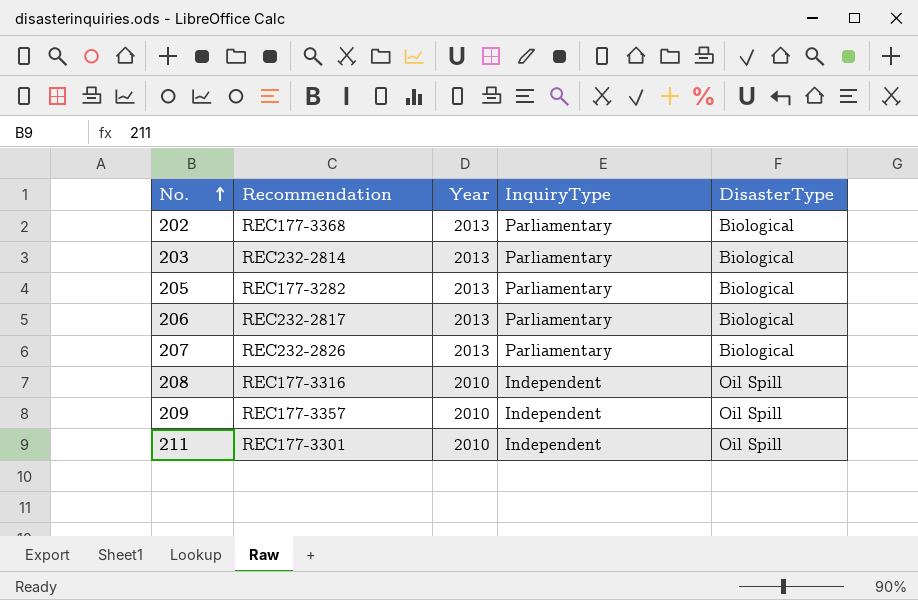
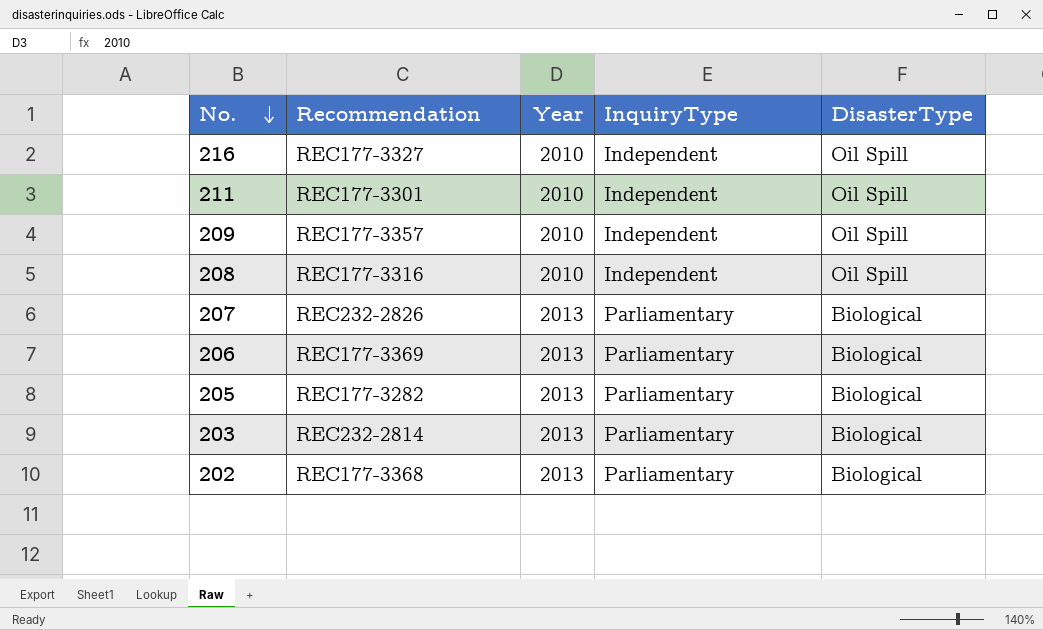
row order: No. ascending -> No. descending
row 216: none -> REC177-3327 | 2010 | Independent | Oil Spill
206 | Recommendation: REC232-2817 -> REC177-3369

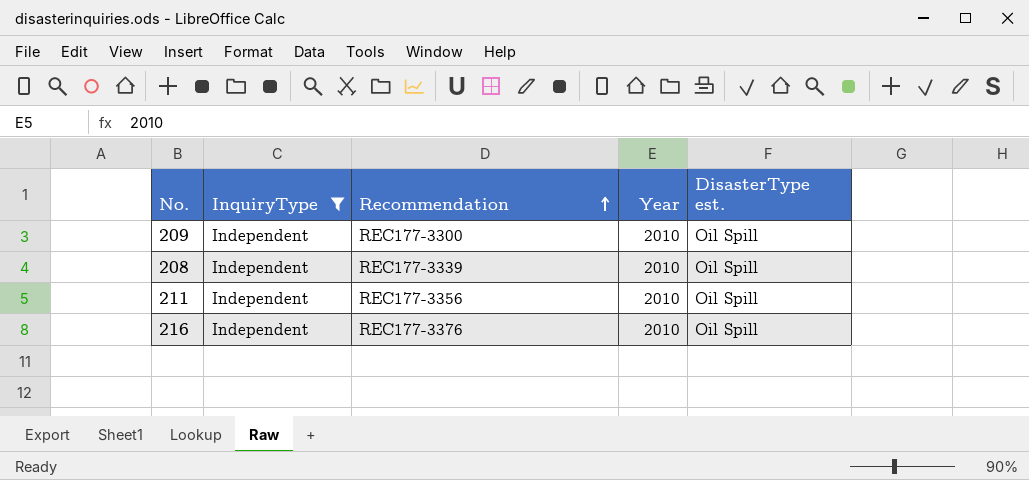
filter: none -> InquiryType = Independent
row order: No. descending -> Recommendation ascending
column InquiryType | position: 4 -> 2
column name: DisasterType -> DisasterType est.
209 | Recommendation: REC177-3357 -> REC177-3300
208 | Recommendation: REC177-3316 -> REC177-3339
211 | Recommendation: REC177-3301 -> REC177-3356
216 | Recommendation: REC177-3327 -> REC177-3376

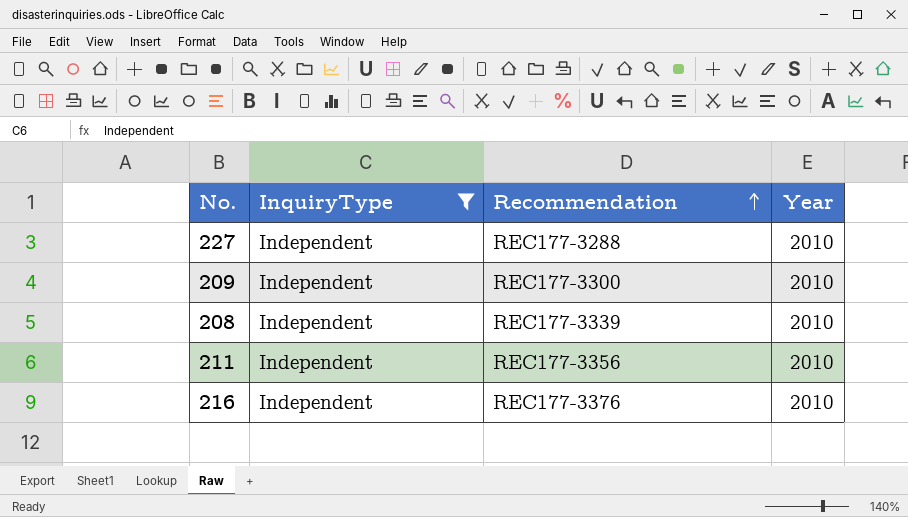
column DisasterType est. | position: 5 -> none
row 227: none -> Independent | REC177-3288 | 2010

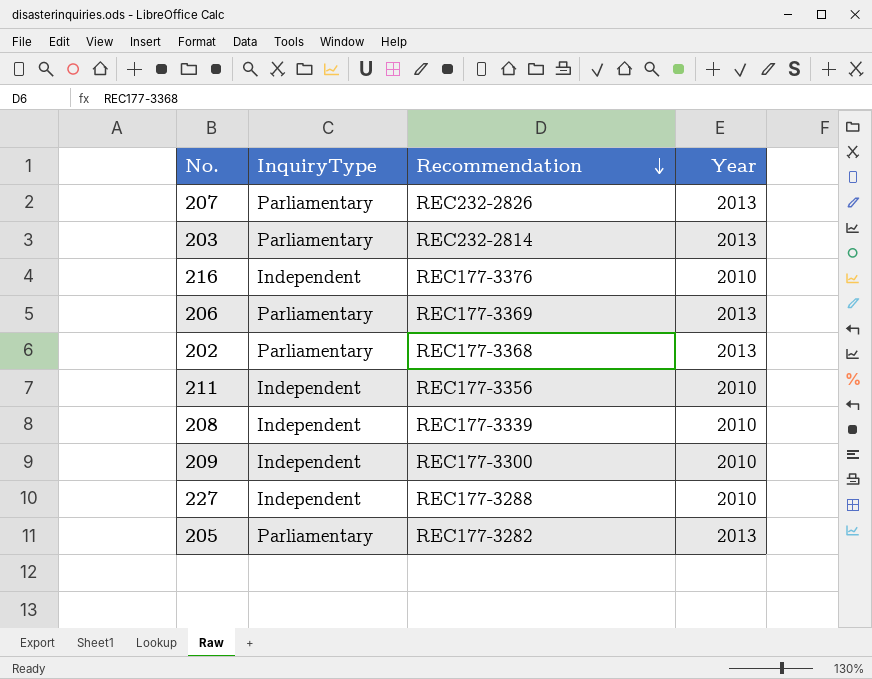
filter: InquiryType = Independent -> none
row order: Recommendation ascending -> Recommendation descending

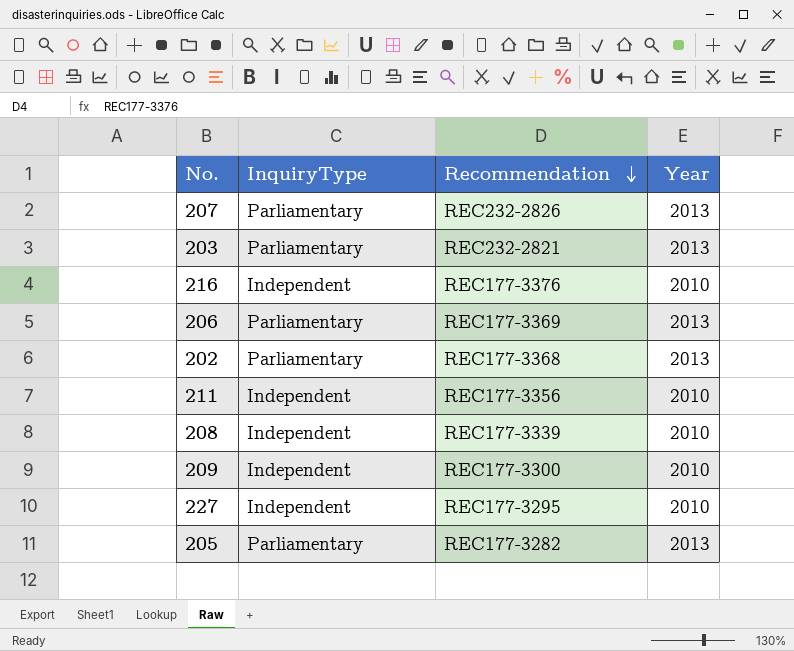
203 | Recommendation: REC232-2814 -> REC232-2821
227 | Recommendation: REC177-3288 -> REC177-3295

